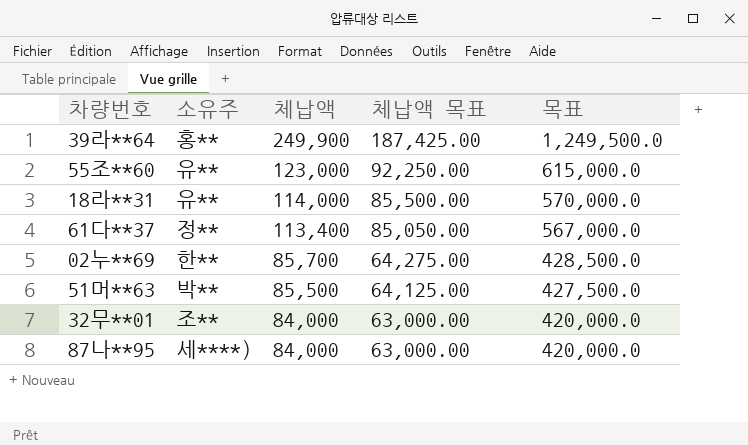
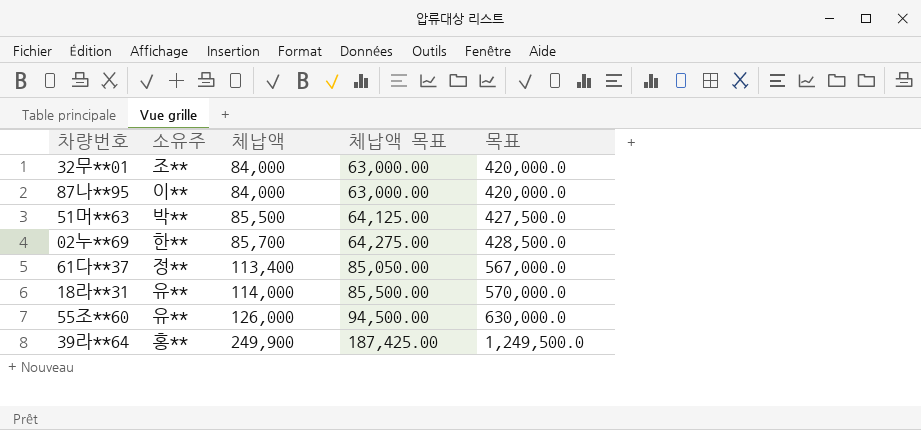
row order: 체납액 descending -> 체납액 ascending
87나**95 | 소유주: 세****) -> 이**
55조**60 | 체납액: 123,000 -> 126,000
55조**60 | 체납액 목표: 92,250.00 -> 94,500.00
55조**60 | 목표: 615,000.0 -> 630,000.0

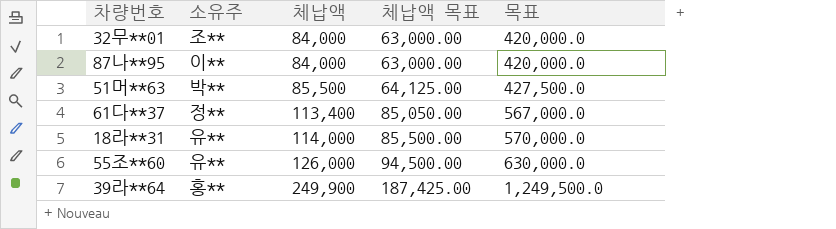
row 02누**69: 한** | 85,700 | 64,275.00 | 428,500.0 -> none

